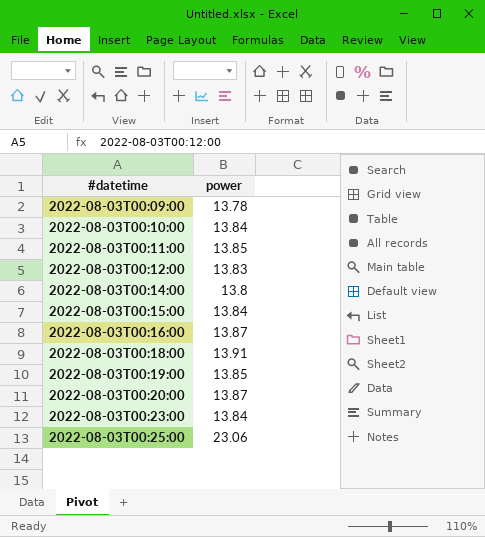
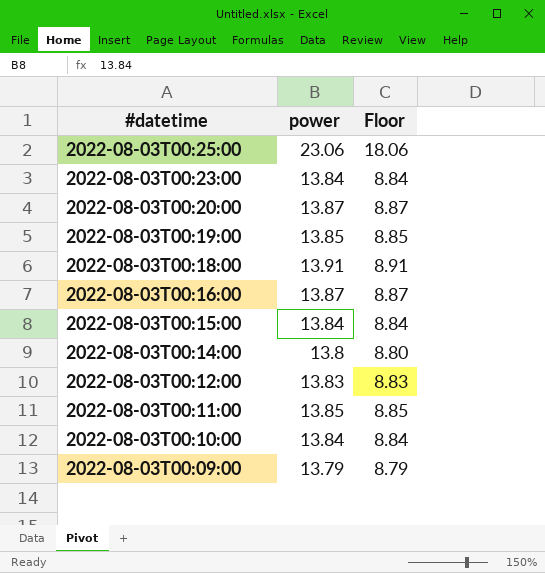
row order: #datetime ascending -> #datetime descending
column Floor | formula: none -> [power] - 5
2022-08-03T00:09:00 | power: 13.78 -> 13.79

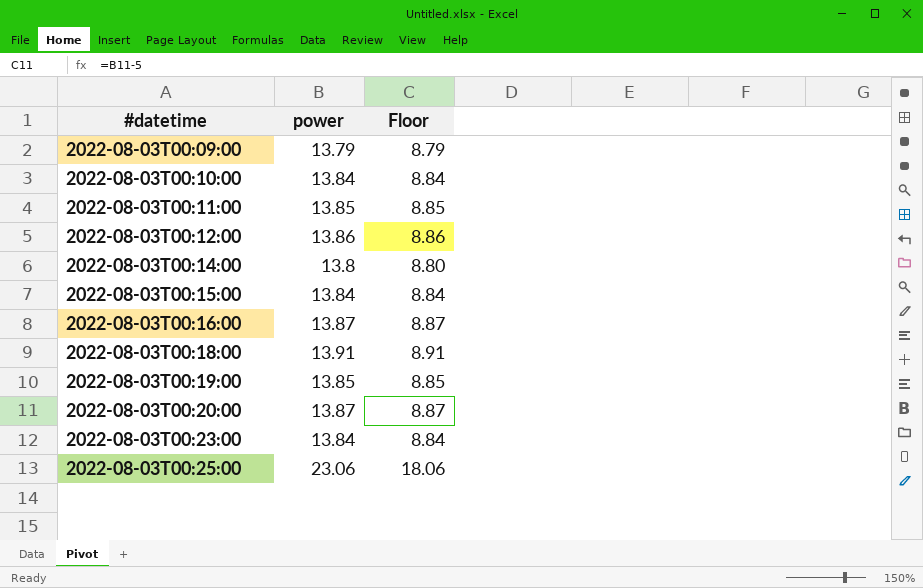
row order: #datetime descending -> #datetime ascending
2022-08-03T00:12:00 | power: 13.83 -> 13.86
2022-08-03T00:12:00 | Floor: 8.83 -> 8.86

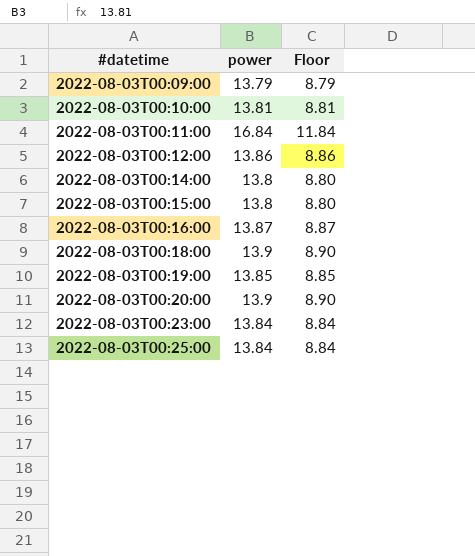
2022-08-03T00:10:00 | power: 13.84 -> 13.81
2022-08-03T00:10:00 | Floor: 8.84 -> 8.81
2022-08-03T00:11:00 | power: 13.85 -> 16.84
2022-08-03T00:11:00 | Floor: 8.85 -> 11.84
2022-08-03T00:15:00 | power: 13.84 -> 13.8
2022-08-03T00:15:00 | Floor: 8.84 -> 8.80
2022-08-03T00:18:00 | power: 13.91 -> 13.9
2022-08-03T00:18:00 | Floor: 8.91 -> 8.90
2022-08-03T00:20:00 | power: 13.87 -> 13.9
2022-08-03T00:20:00 | Floor: 8.87 -> 8.90
2022-08-03T00:25:00 | power: 23.06 -> 13.84
2022-08-03T00:25:00 | Floor: 18.06 -> 8.84

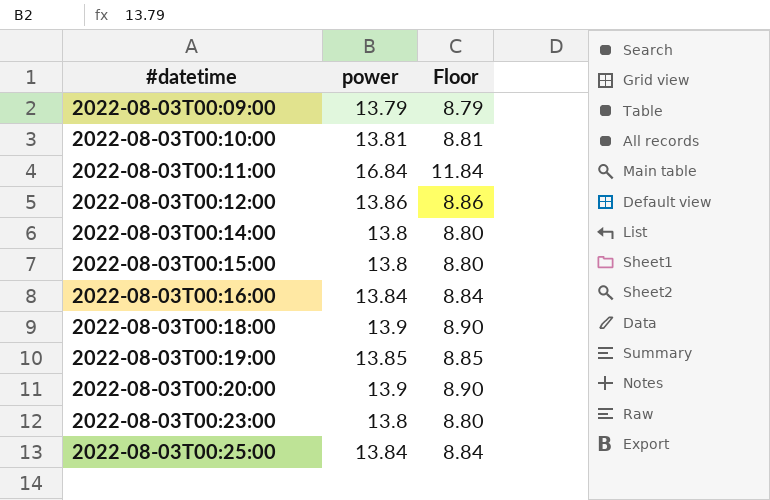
2022-08-03T00:16:00 | power: 13.87 -> 13.84
2022-08-03T00:16:00 | Floor: 8.87 -> 8.84
2022-08-03T00:23:00 | power: 13.84 -> 13.8
2022-08-03T00:23:00 | Floor: 8.84 -> 8.80

